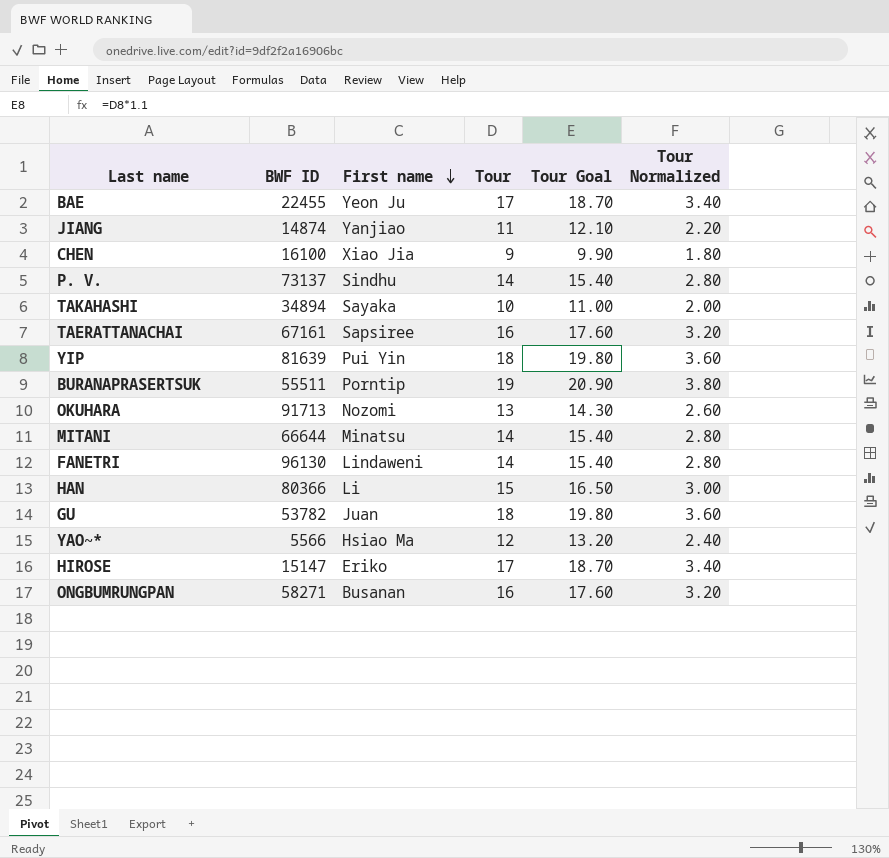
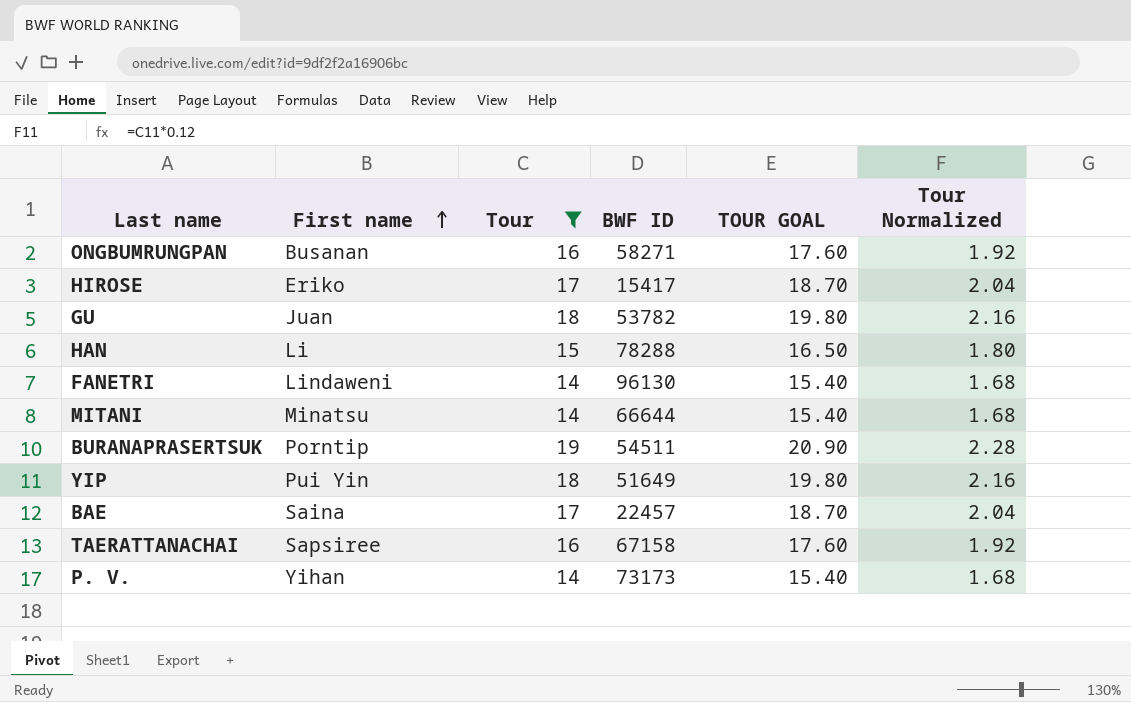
filter: none -> Tour >= 14
row order: First name descending -> First name ascending
column BWF ID | position: 2 -> 4
column name: Tour Goal -> TOUR GOAL
column Tour Normalized | formula: [Tour] * 0.2 -> [Tour] * 0.12
HIROSE | BWF ID: 15147 -> 15417
HAN | BWF ID: 80366 -> 78288
BURANAPRASERTSUK | BWF ID: 55511 -> 54511
YIP | BWF ID: 81639 -> 51649
BAE | First name: Yeon Ju -> Saina
BAE | BWF ID: 22455 -> 22457
TAERATTANACHAI | BWF ID: 67161 -> 67158
P. V. | First name: Sindhu -> Yihan
P. V. | BWF ID: 73137 -> 73173

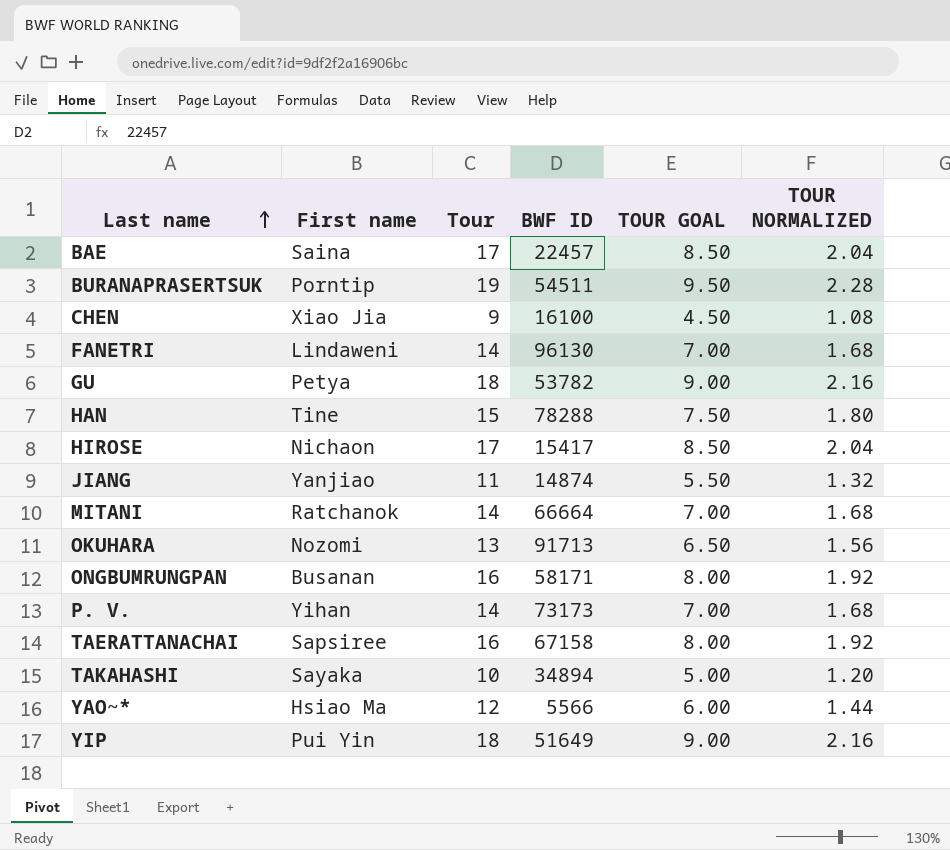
filter: Tour >= 14 -> none
row order: First name ascending -> Last name ascending
column TOUR GOAL | formula: [Tour] * 1.1 -> [Tour] * 0.5
column name: Tour Normalized -> TOUR NORMALIZED
GU | First name: Juan -> Petya
HAN | First name: Li -> Tine
HIROSE | First name: Eriko -> Nichaon
MITANI | First name: Minatsu -> Ratchanok
MITANI | BWF ID: 66644 -> 66664
ONGBUMRUNGPAN | BWF ID: 58271 -> 58171

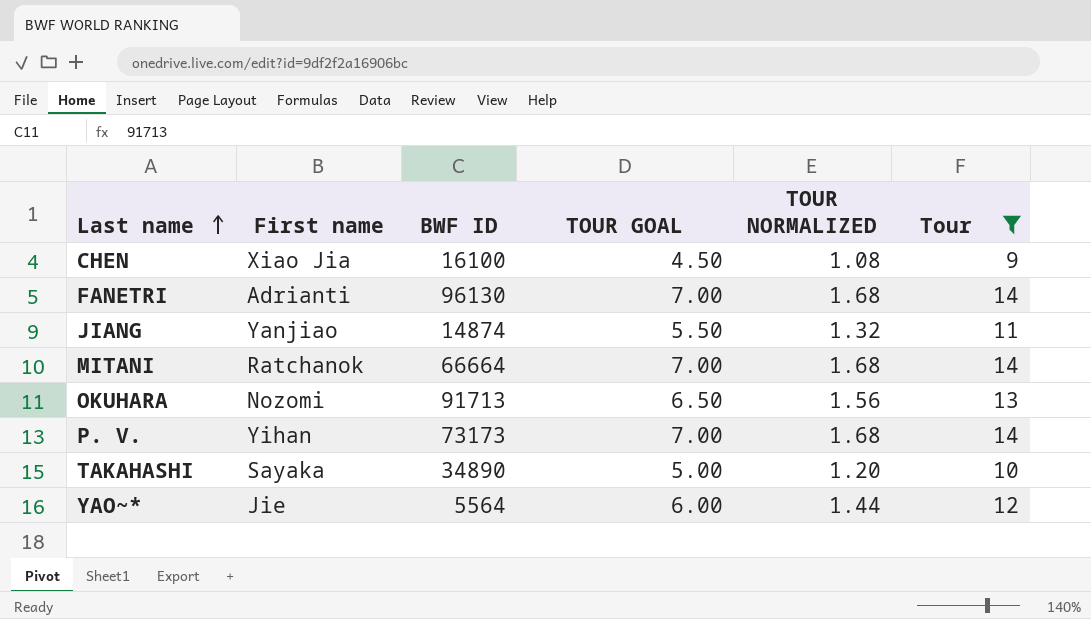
filter: none -> Tour <= 14
column Tour | position: 3 -> 6
FANETRI | First name: Lindaweni -> Adrianti
TAKAHASHI | BWF ID: 34894 -> 34890
YAO~* | First name: Hsiao Ma -> Jie
YAO~* | BWF ID: 5566 -> 5564

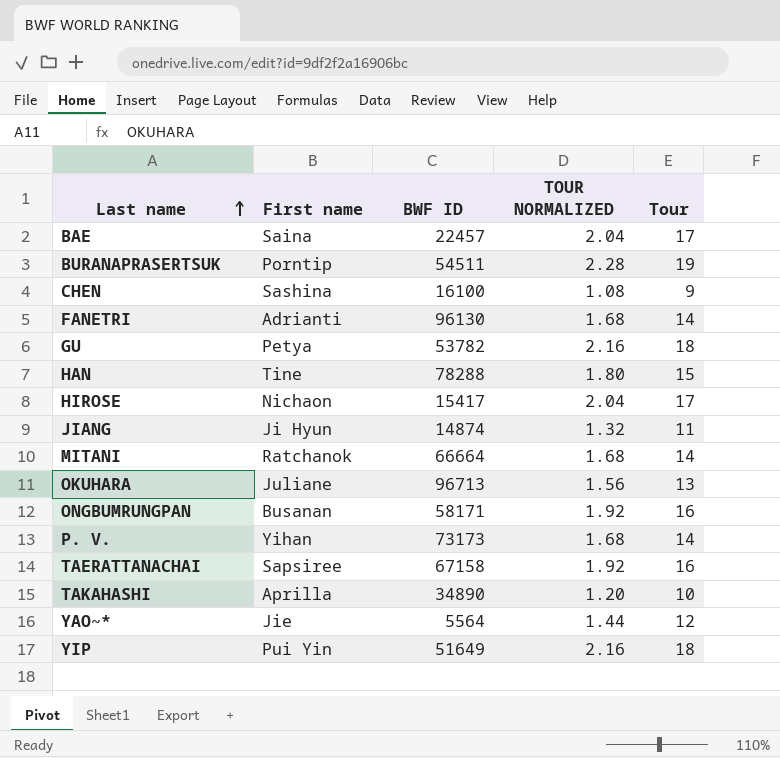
filter: Tour <= 14 -> none
column TOUR GOAL | formula: [Tour] * 0.5 -> none
CHEN | First name: Xiao Jia -> Sashina
JIANG | First name: Yanjiao -> Ji Hyun
OKUHARA | First name: Nozomi -> Juliane
OKUHARA | BWF ID: 91713 -> 96713
TAKAHASHI | First name: Sayaka -> Aprilla

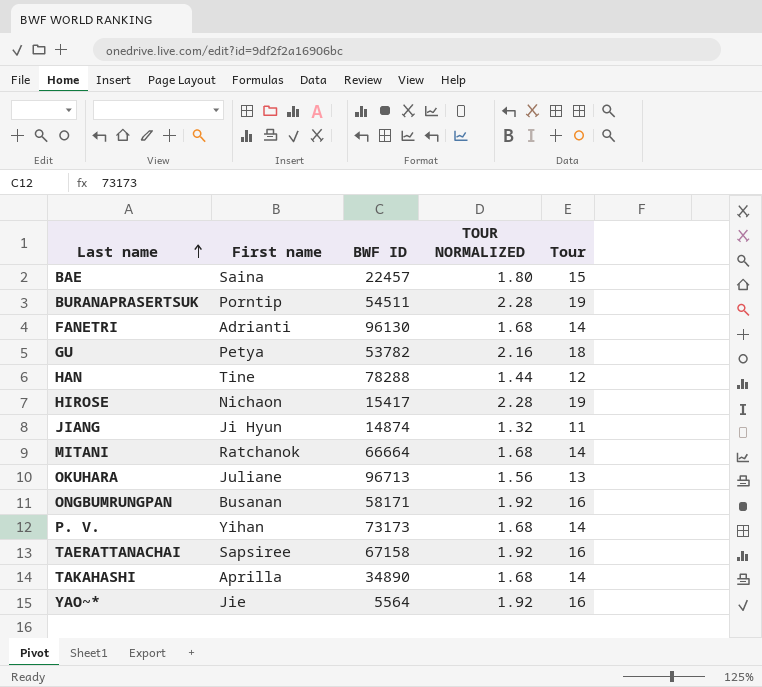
row CHEN: Sashina | 16100 | 1.08 | 9 -> none
row YIP: Pui Yin | 51649 | 2.16 | 18 -> none
BAE | TOUR NORMALIZED: 2.04 -> 1.80
BAE | Tour: 17 -> 15
HAN | TOUR NORMALIZED: 1.80 -> 1.44
HAN | Tour: 15 -> 12
HIROSE | TOUR NORMALIZED: 2.04 -> 2.28
HIROSE | Tour: 17 -> 19
TAKAHASHI | TOUR NORMALIZED: 1.20 -> 1.68
TAKAHASHI | Tour: 10 -> 14
YAO~* | TOUR NORMALIZED: 1.44 -> 1.92
YAO~* | Tour: 12 -> 16

